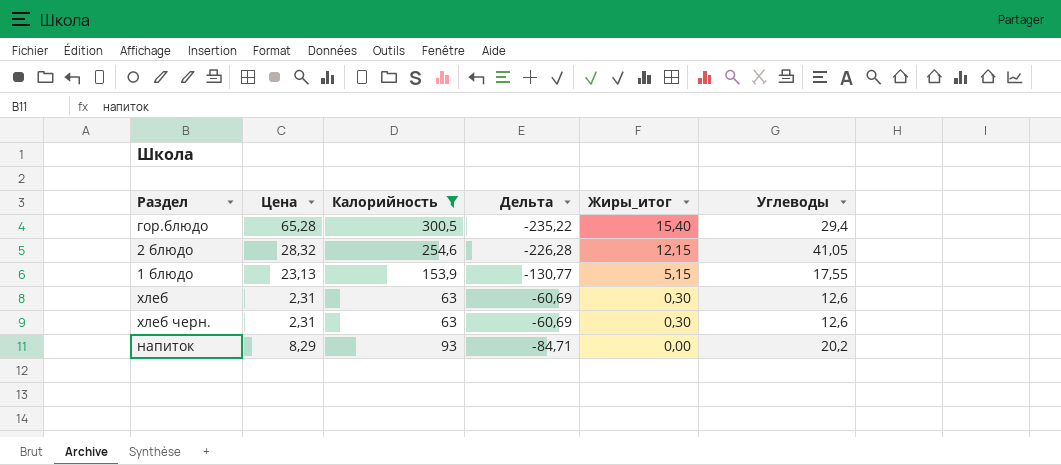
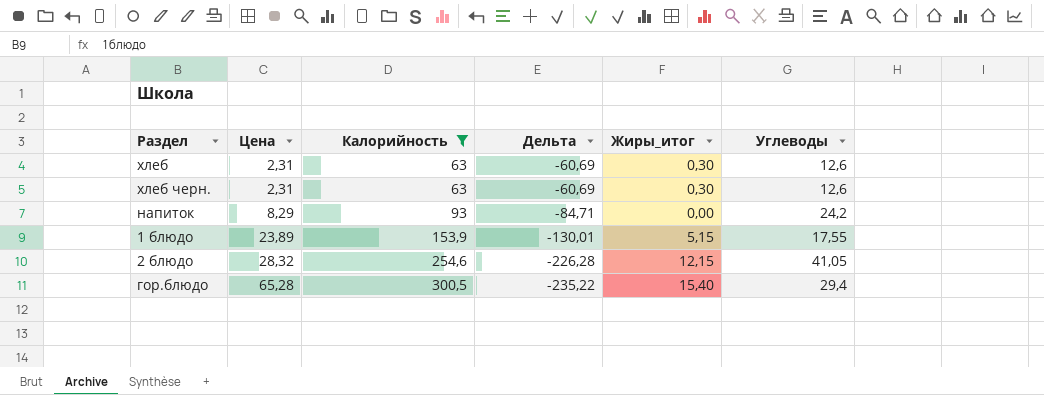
row order: Жиры_итог descending -> Цена ascending
напиток | Углеводы: 20,2 -> 24,2
1 блюдо | Цена: 23,13 -> 23,89
1 блюдо | Дельта: -130,77 -> -130,01

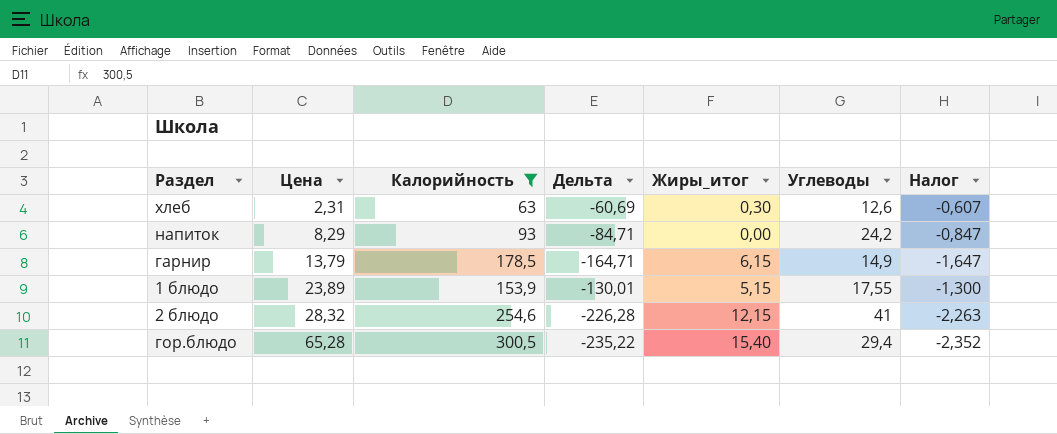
column Налог | formula: none -> [Дельта] * 0,01
row хлеб черн.: 2,31 | 63 | -60,69 | 0,30 | 12,6 -> none
row гарнир: none -> 13,79 | 178,5 | -164,71 | 6,15 | 14,9 | -1,647
2 блюдо | Углеводы: 41,05 -> 41

